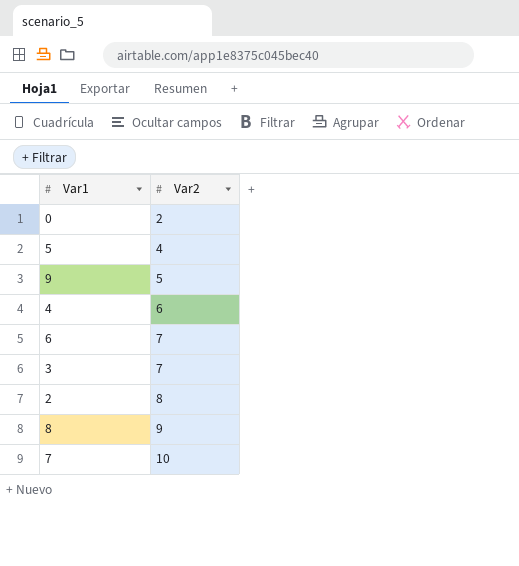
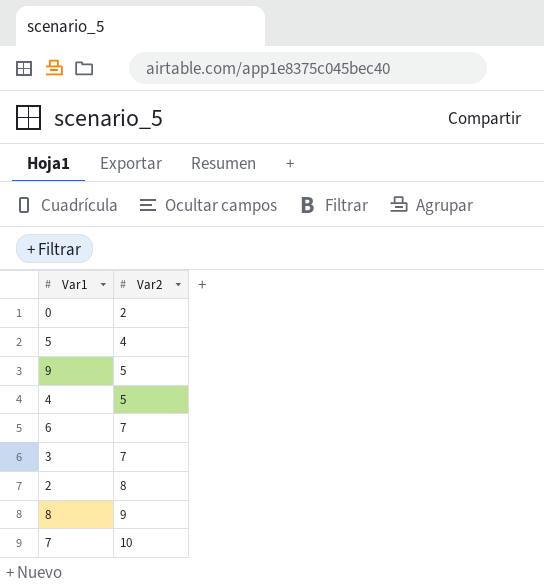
4 | Var2: 6 -> 5

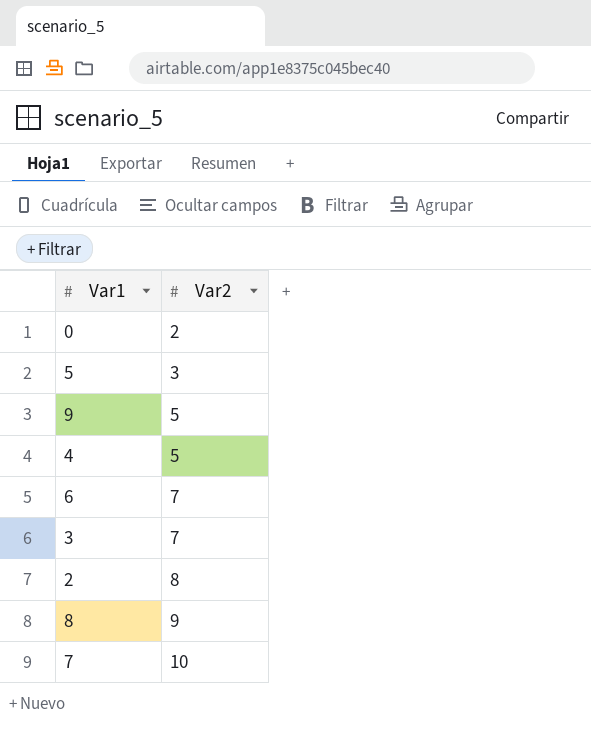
5 | Var2: 4 -> 3

